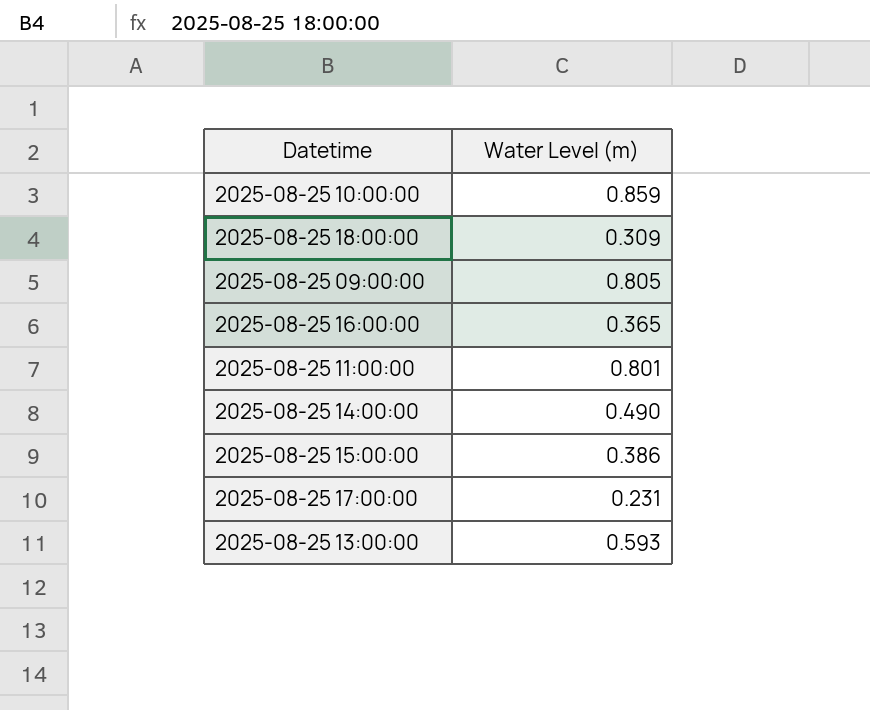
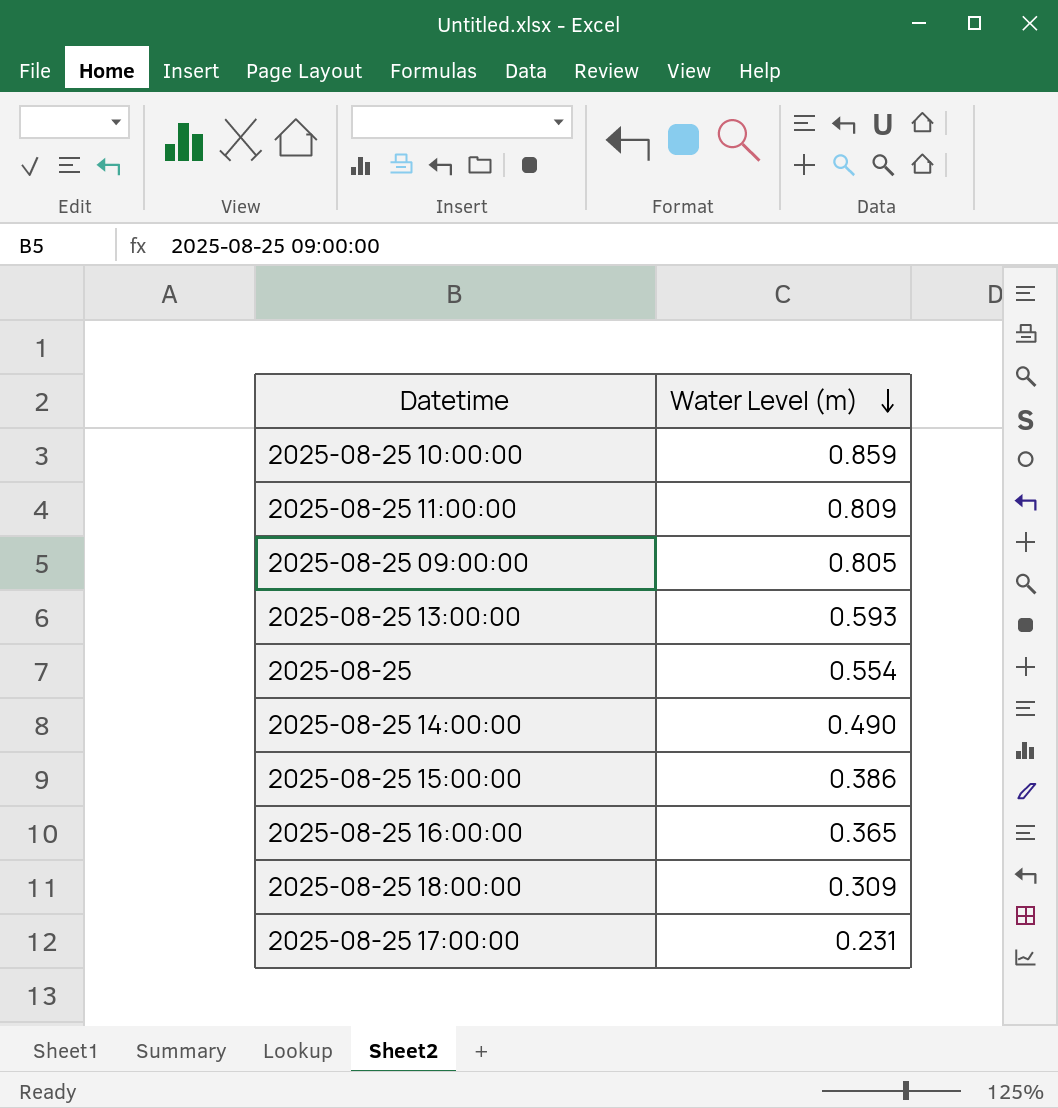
row order: none -> Water Level (m) descending
2025-08-25 11:00:00 | Water Level (m): 0.801 -> 0.809
row 2025-08-25: none -> 0.554

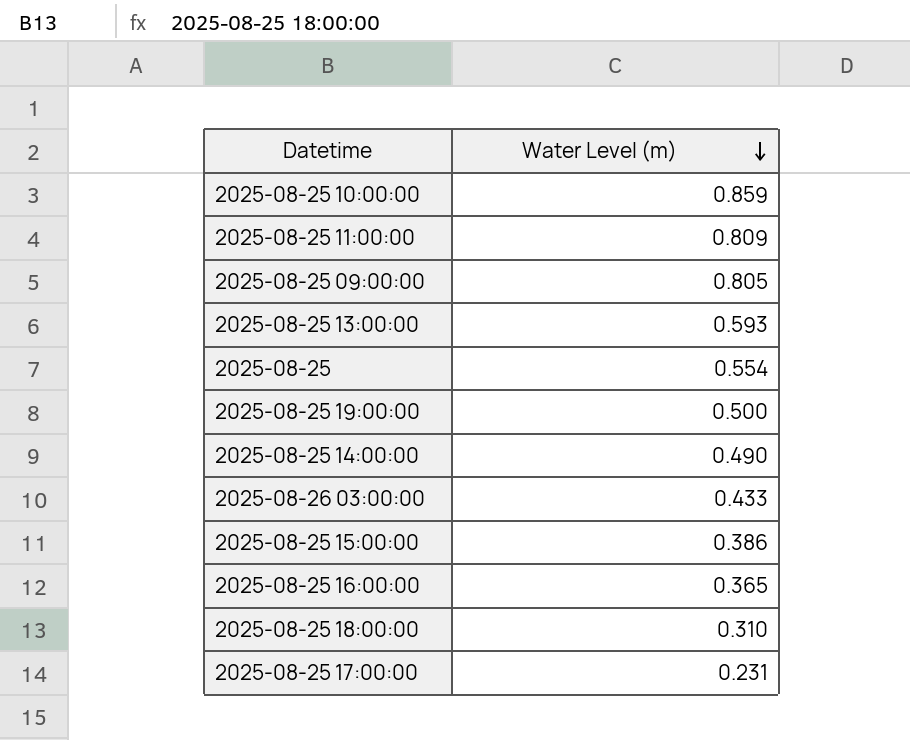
row 2025-08-25 19:00:00: none -> 0.500
row 2025-08-26 03:00:00: none -> 0.433
2025-08-25 18:00:00 | Water Level (m): 0.309 -> 0.310

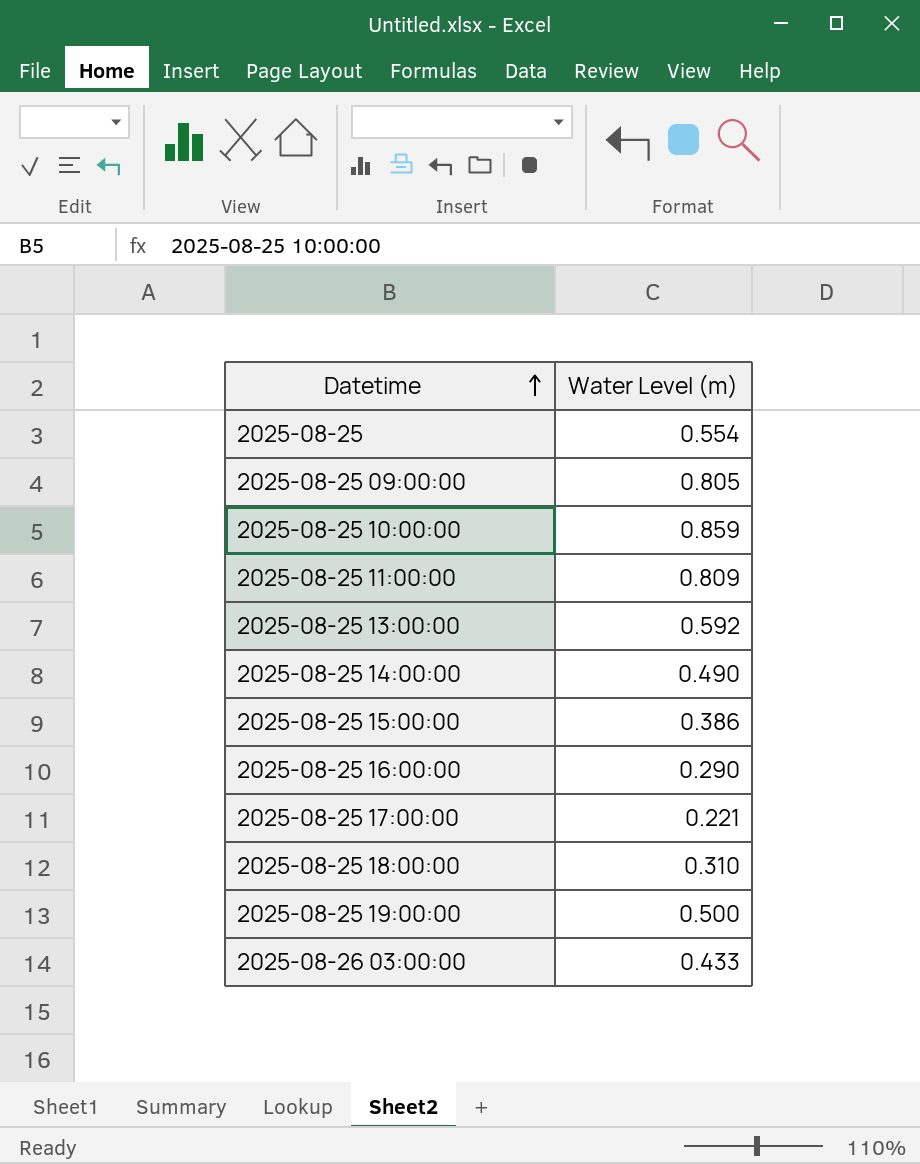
row order: Water Level (m) descending -> Datetime ascending
2025-08-25 13:00:00 | Water Level (m): 0.593 -> 0.592
2025-08-25 16:00:00 | Water Level (m): 0.365 -> 0.290
2025-08-25 17:00:00 | Water Level (m): 0.231 -> 0.221

